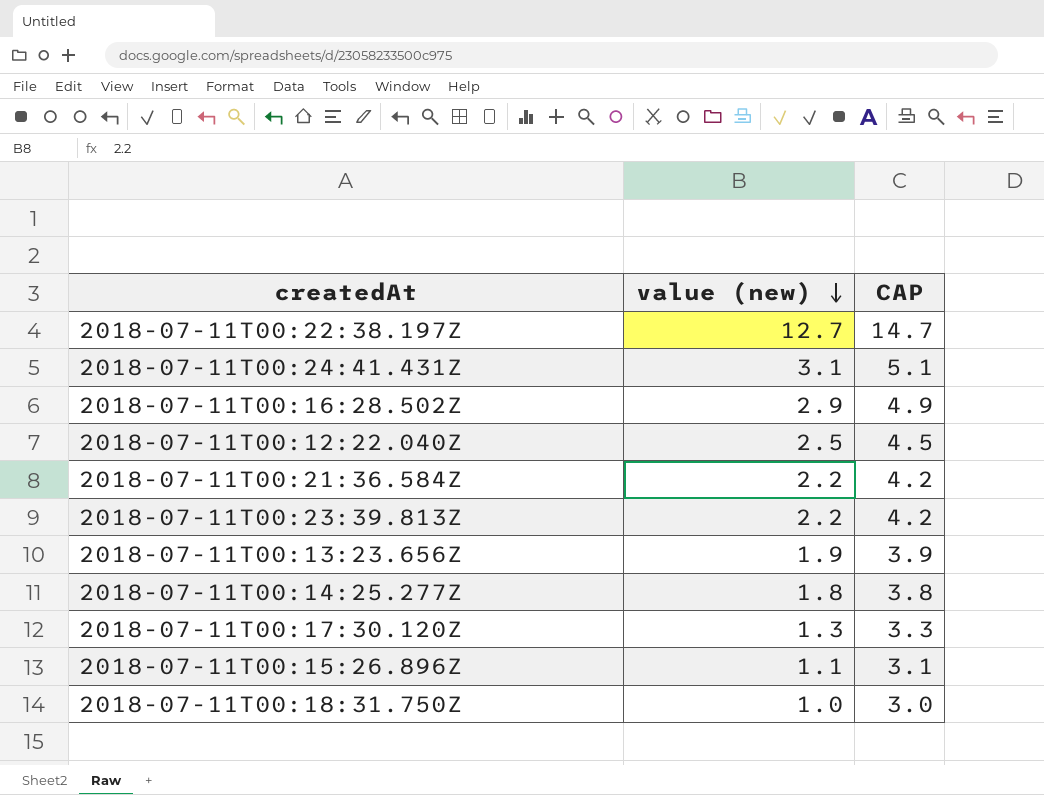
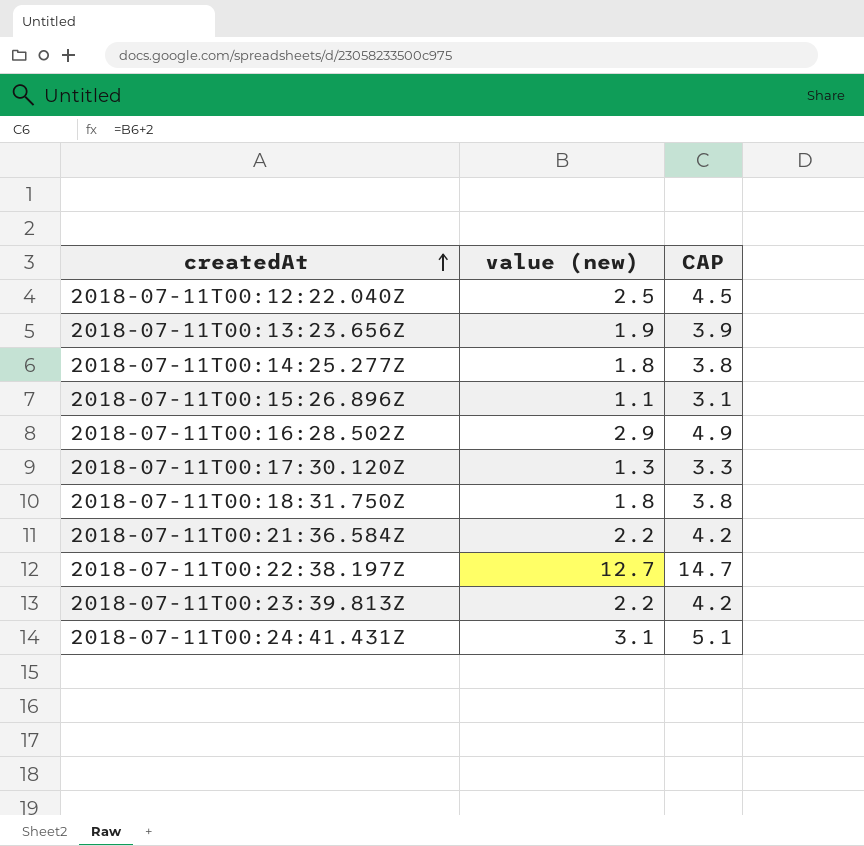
row order: value (new) descending -> createdAt ascending
2018-07-11T00:18:31.750Z | value (new): 1.0 -> 1.8
2018-07-11T00:18:31.750Z | CAP: 3.0 -> 3.8

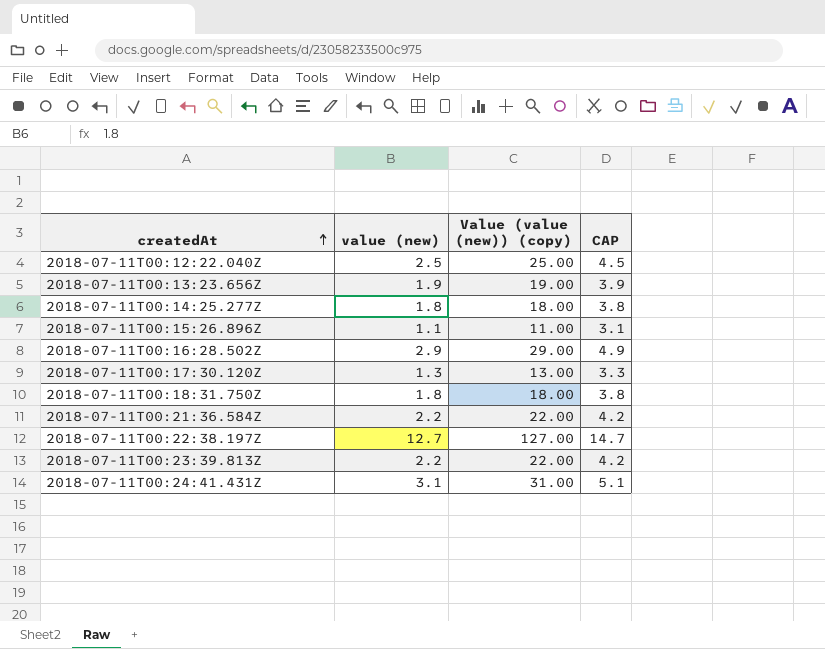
column Value (value (new)) (copy) | formula: none -> [value (new)] * 10

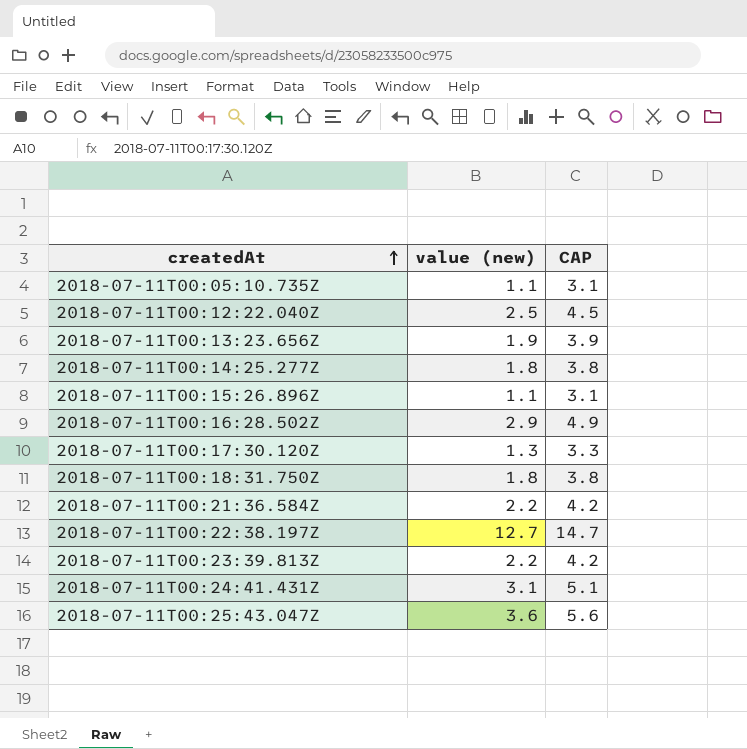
column Value (value (new)) (copy) | formula: [value (new)] * 10 -> none
row 2018-07-11T00:05:10.735Z: none -> 1.1 | 3.1
row 2018-07-11T00:25:43.047Z: none -> 3.6 | 5.6

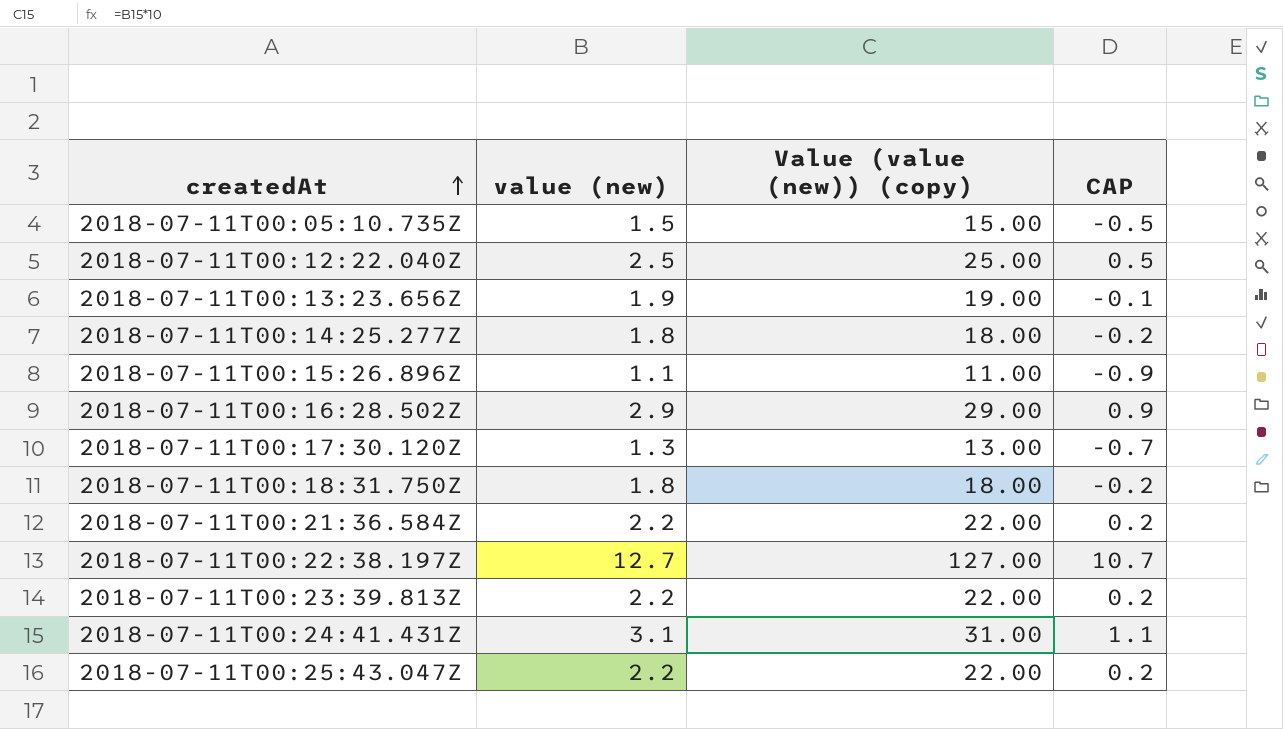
column Value (value (new)) (copy) | formula: none -> [value (new)] * 10
column CAP | formula: [value (new)] + 2 -> [value (new)] - 2
2018-07-11T00:05:10.735Z | value (new): 1.1 -> 1.5
2018-07-11T00:25:43.047Z | value (new): 3.6 -> 2.2

